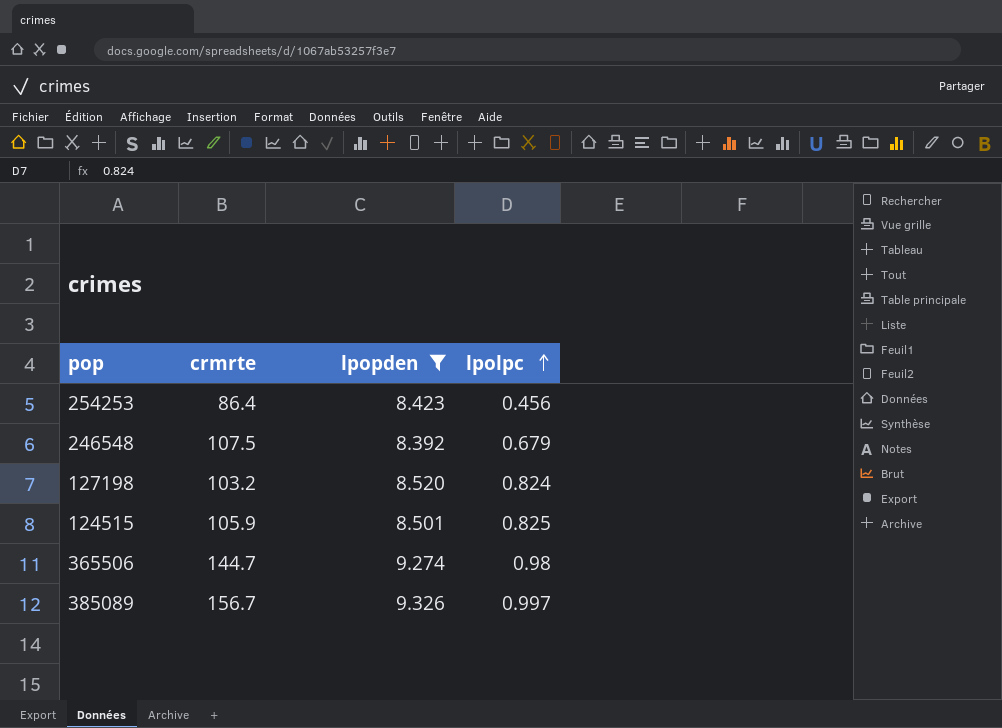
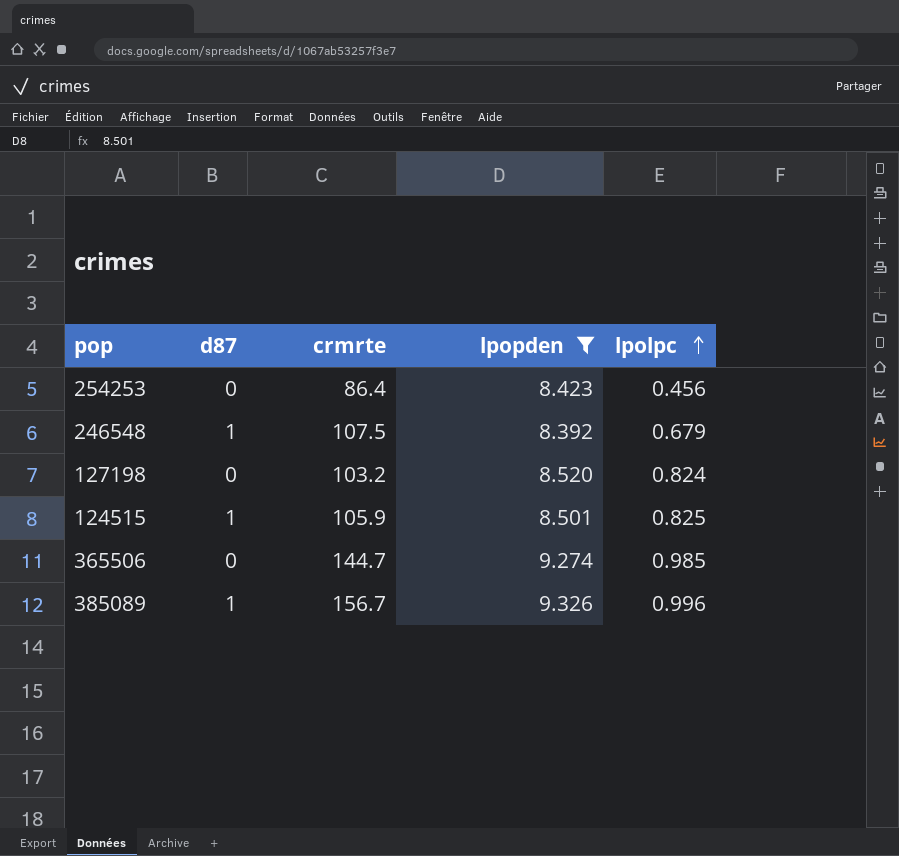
column d87 | position: none -> 2
365506 | lpolpc: 0.98 -> 0.985
385089 | lpolpc: 0.997 -> 0.996

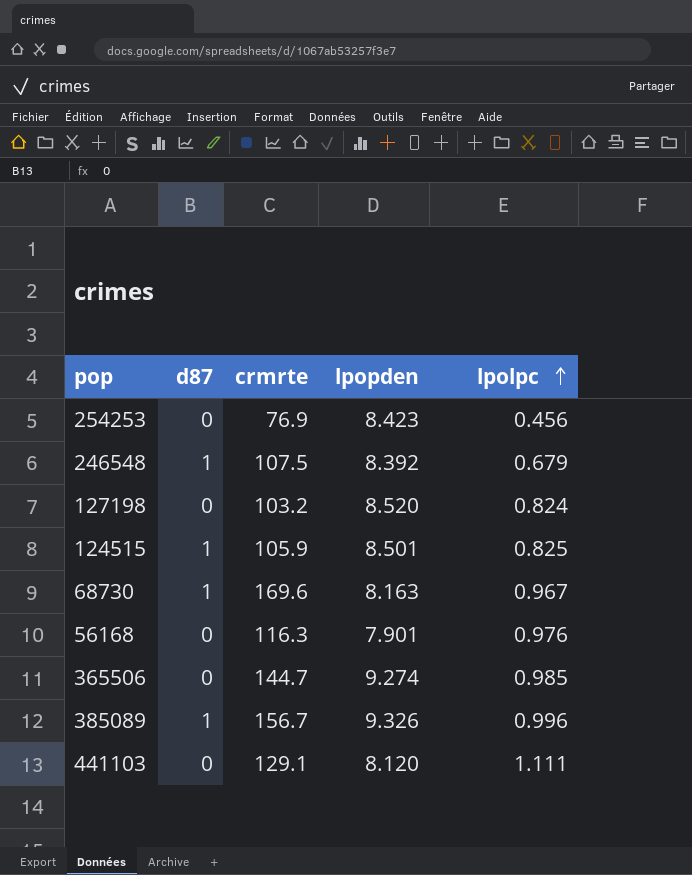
filter: lpopden >= 8.392 -> none
254253 | crmrte: 86.4 -> 76.9

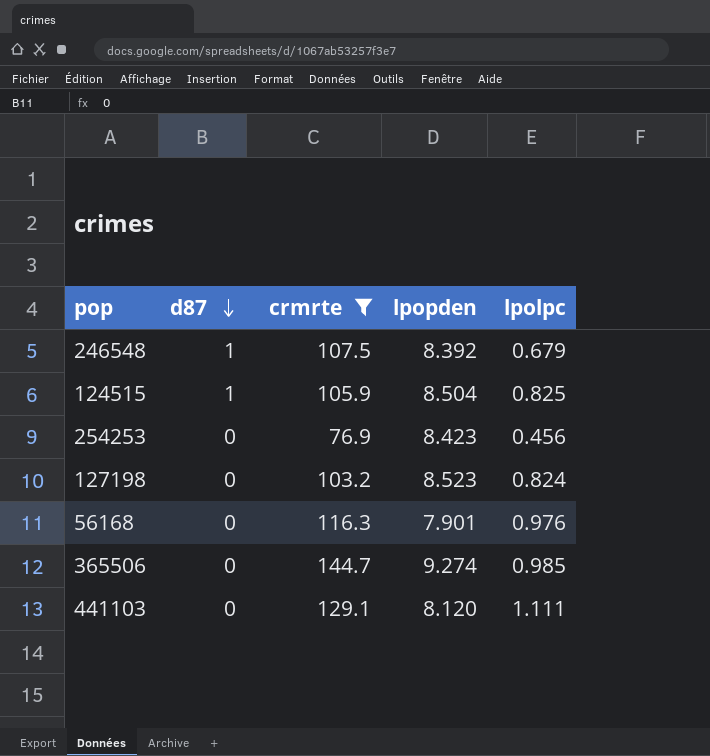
filter: none -> crmrte <= 144.7
row order: lpolpc ascending -> d87 descending
124515 | lpopden: 8.501 -> 8.504
127198 | lpopden: 8.520 -> 8.523

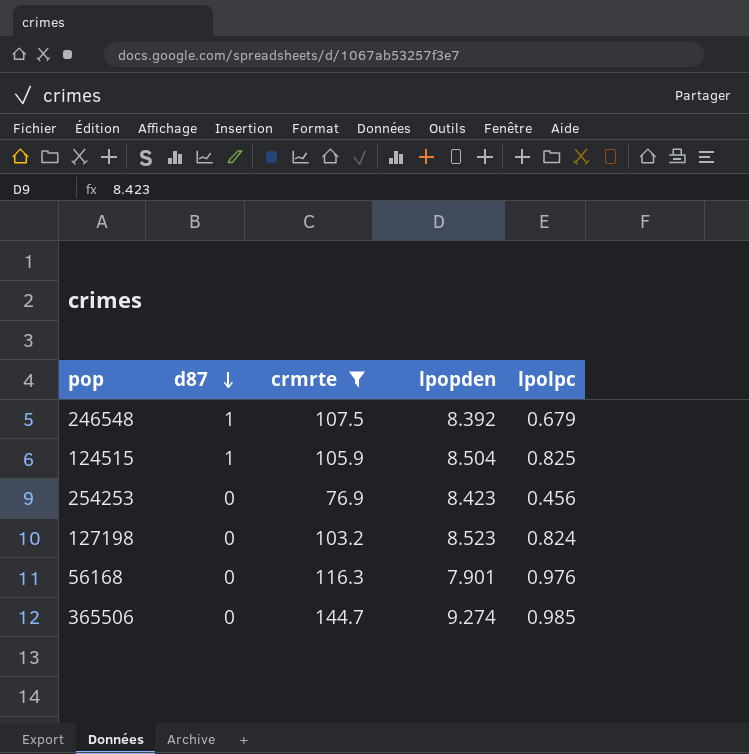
row 441103: 0 | 129.1 | 8.120 | 1.111 -> none

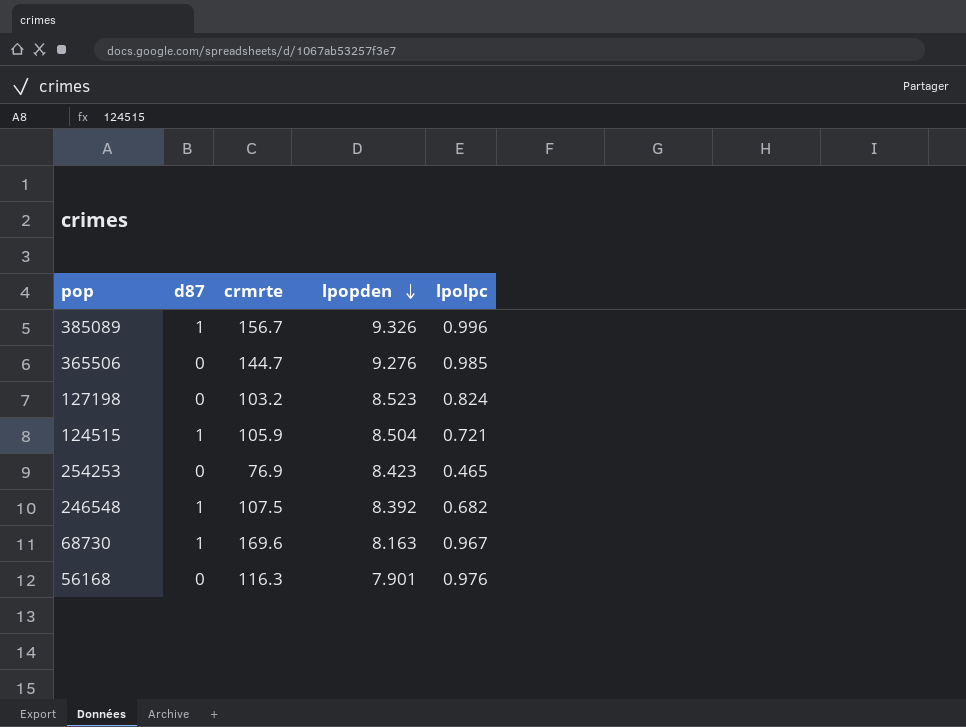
filter: crmrte <= 144.7 -> none
row order: d87 descending -> lpopden descending
365506 | lpopden: 9.274 -> 9.276
124515 | lpolpc: 0.825 -> 0.721
254253 | lpolpc: 0.456 -> 0.465
246548 | lpolpc: 0.679 -> 0.682

